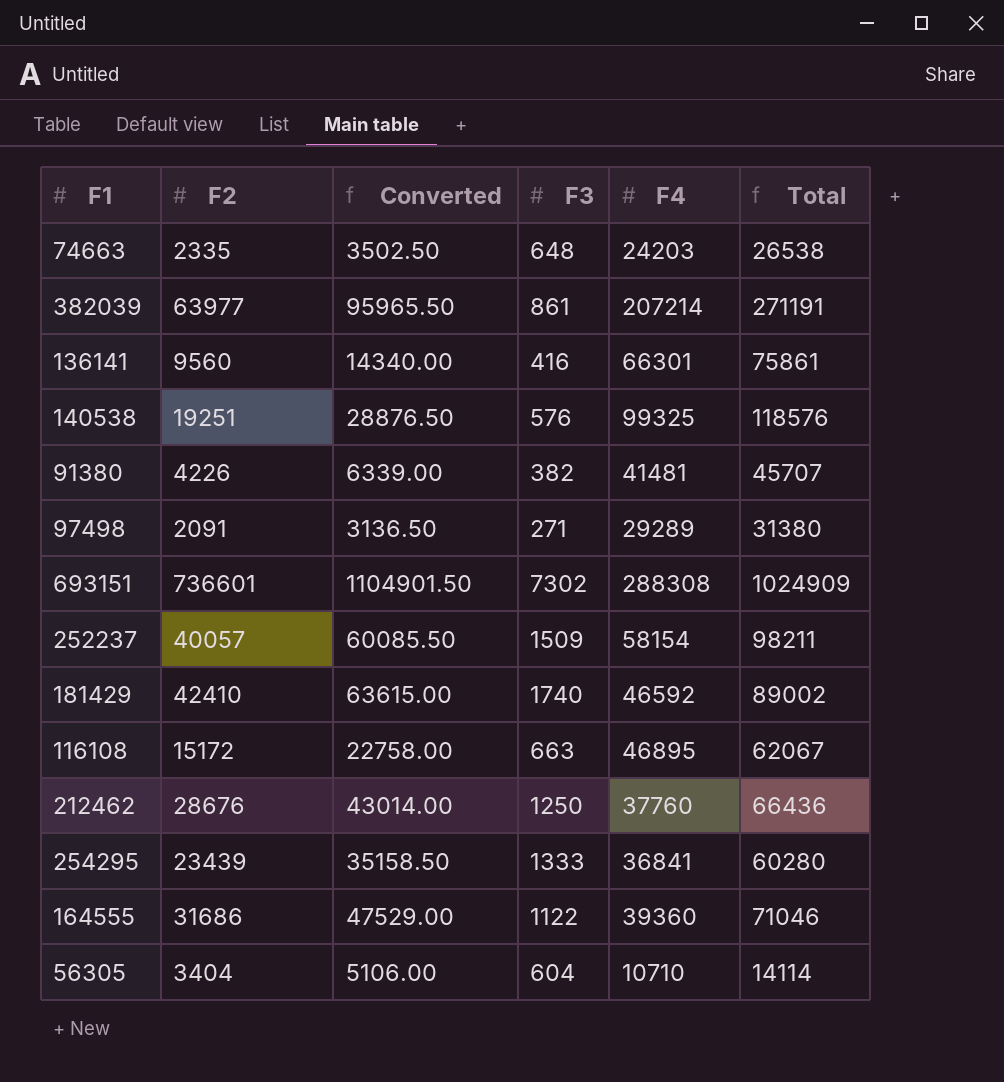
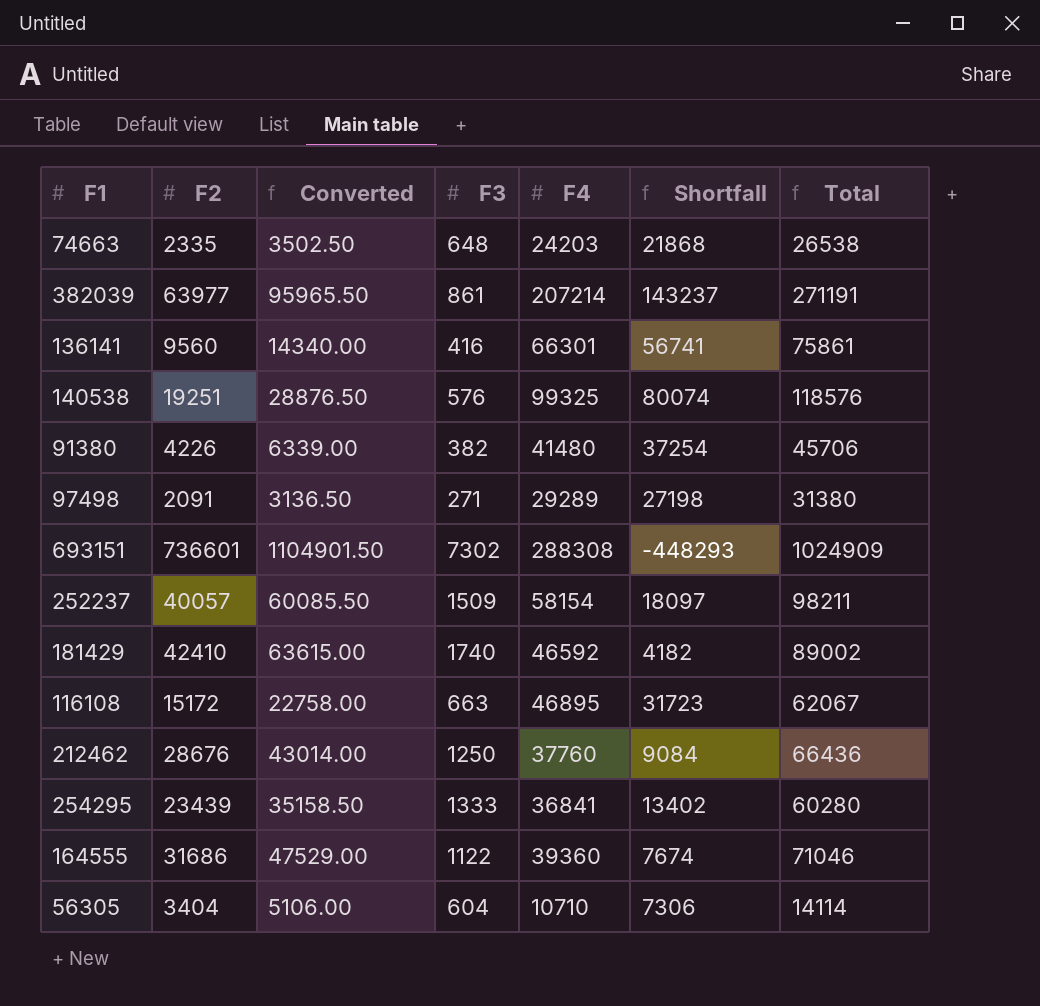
column Shortfall | formula: none -> [F4] - [F2]
91380 | F4: 41481 -> 41480
91380 | Total: 45707 -> 45706

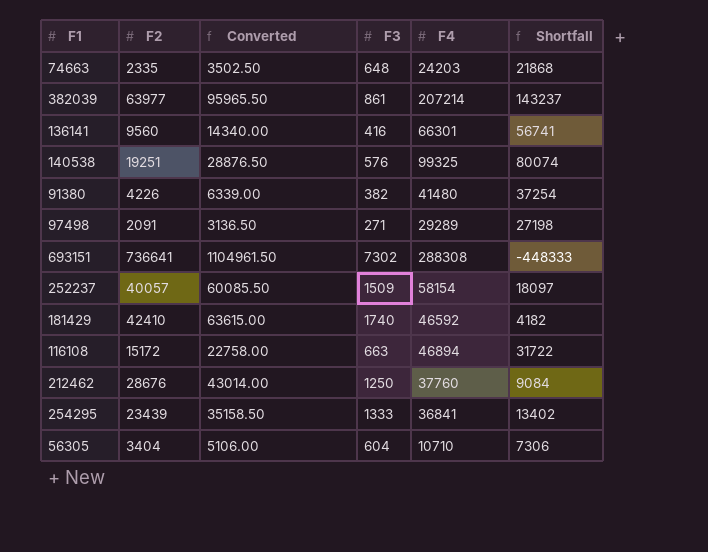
column Total | formula: [F2] + [F4] -> none
row 164555: 31686 | 47529.00 | 1122 | 39360 | 7674 | 71046 -> none
693151 | F2: 736601 -> 736641
693151 | Converted: 1104901.50 -> 1104961.50
693151 | Shortfall: -448293 -> -448333
116108 | F4: 46895 -> 46894
116108 | Shortfall: 31723 -> 31722

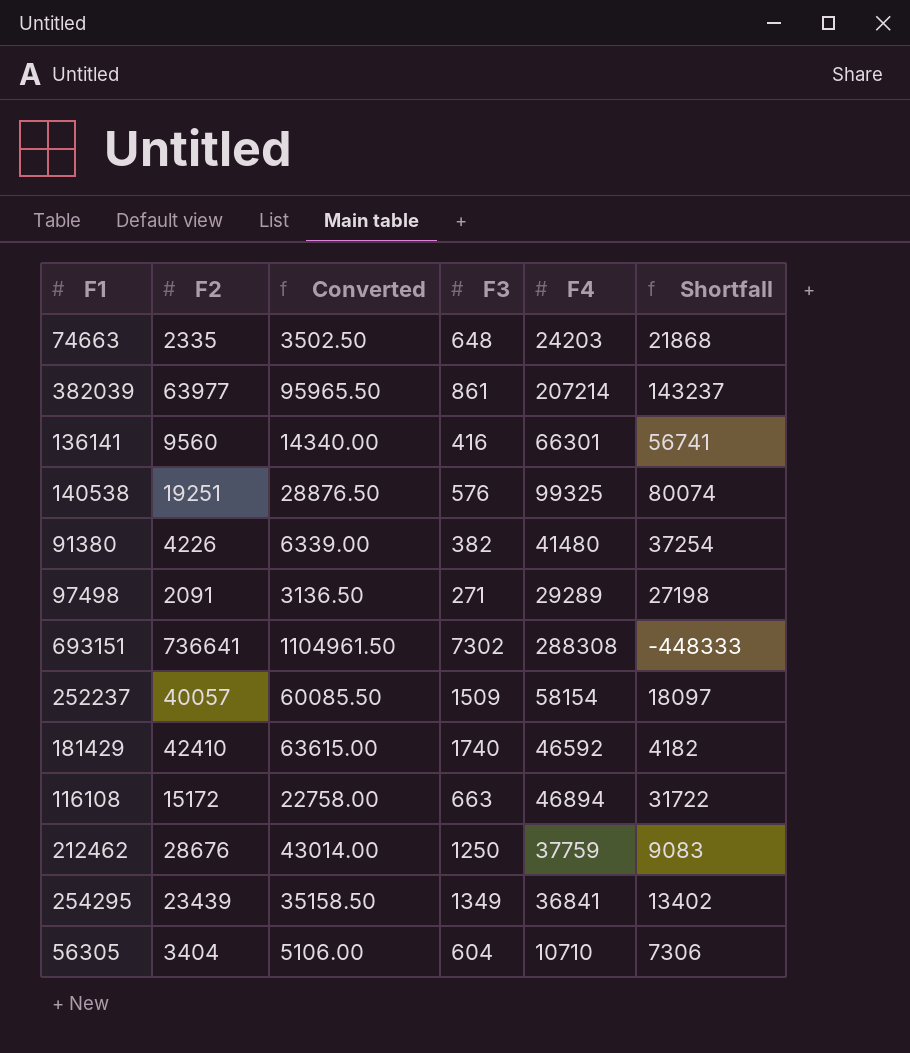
212462 | F4: 37760 -> 37759
212462 | Shortfall: 9084 -> 9083
254295 | F3: 1333 -> 1349

